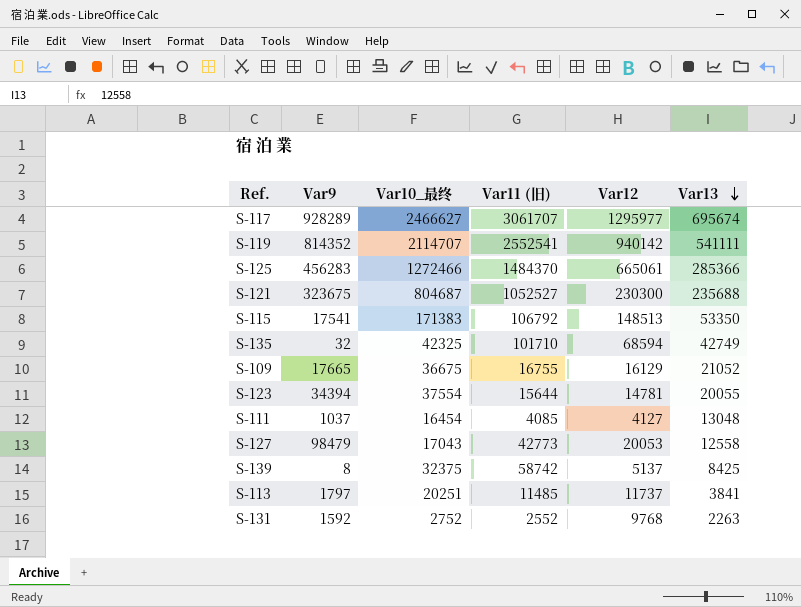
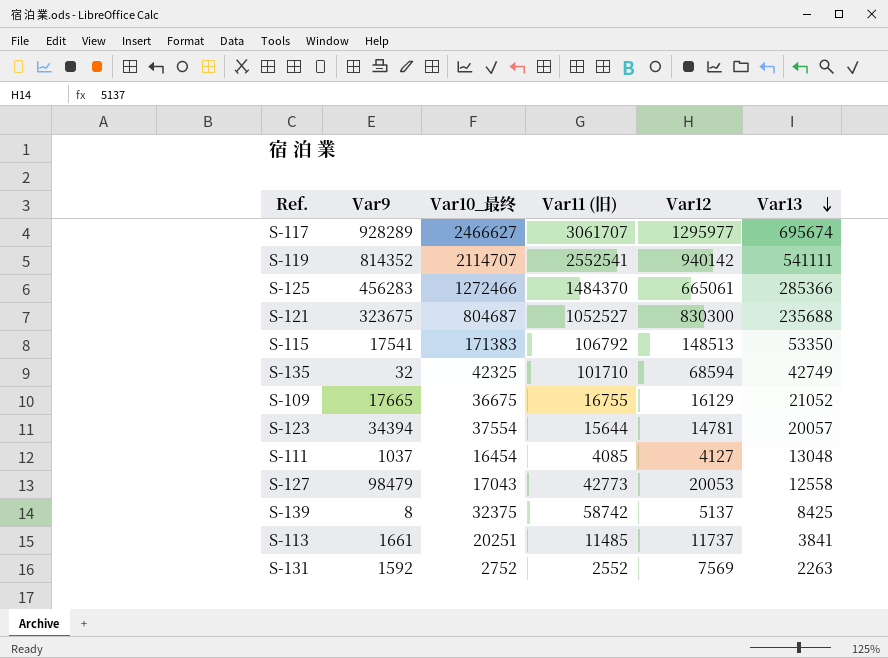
S-121 | Var12: 230300 -> 830300
S-123 | Var13: 20055 -> 20057
S-113 | Var9: 1797 -> 1661
S-131 | Var12: 9768 -> 7569

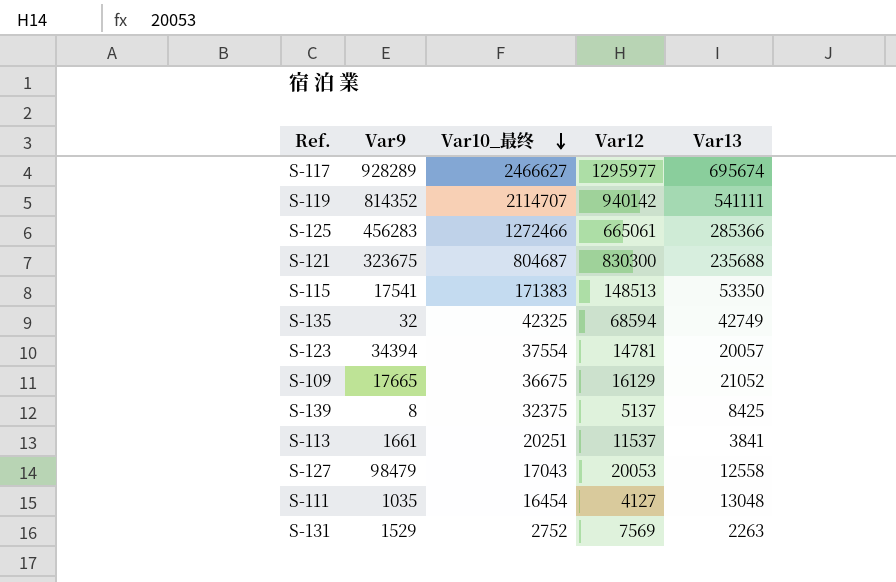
row order: Var13 descending -> Var10_最终 descending
column Var11 (旧) | position: 4 -> none
S-113 | Var12: 11737 -> 11537
S-111 | Var9: 1037 -> 1035
S-131 | Var9: 1592 -> 1529

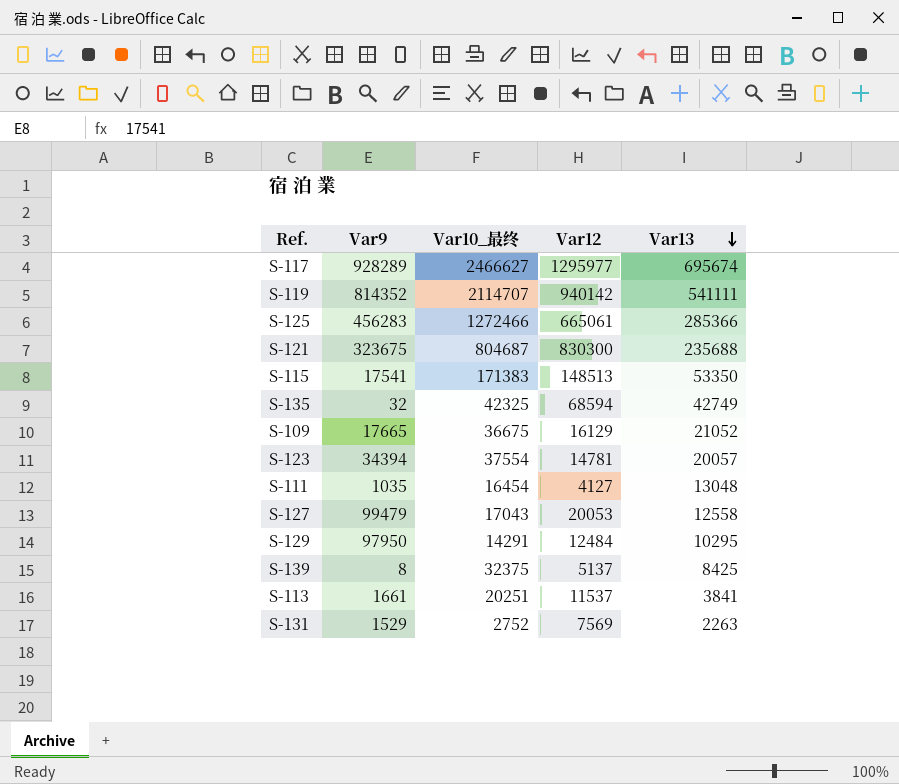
row order: Var10_最终 descending -> Var13 descending
S-127 | Var9: 98479 -> 99479
row S-129: none -> 97950 | 14291 | 12484 | 10295

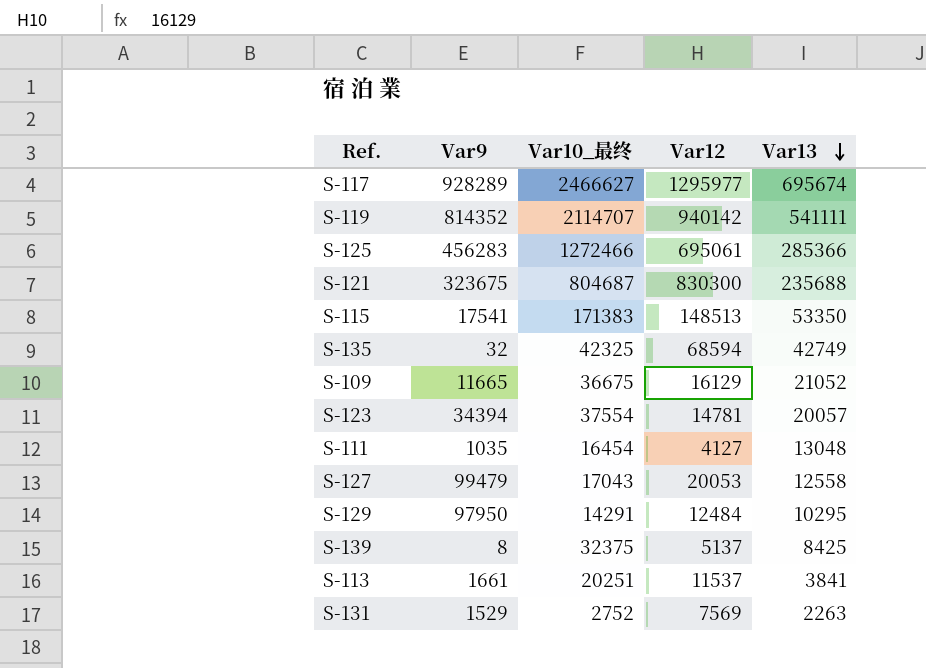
S-125 | Var12: 665061 -> 695061
S-109 | Var9: 17665 -> 11665

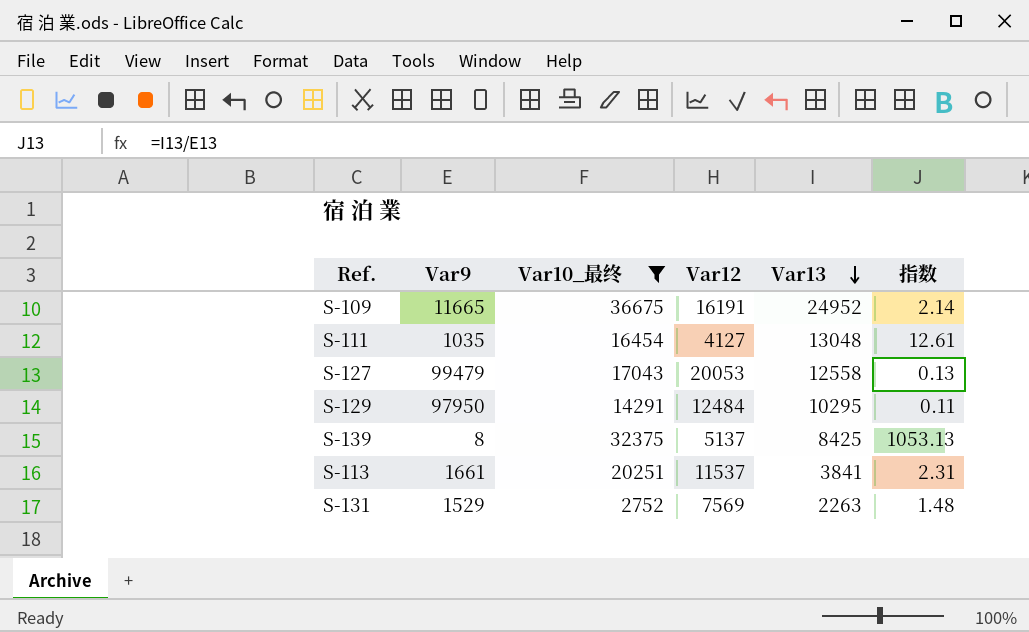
filter: none -> Var10_最终 <= 36675
column 指数 | formula: none -> [Var13] / [Var9]
S-109 | Var12: 16129 -> 16191
S-109 | Var13: 21052 -> 24952

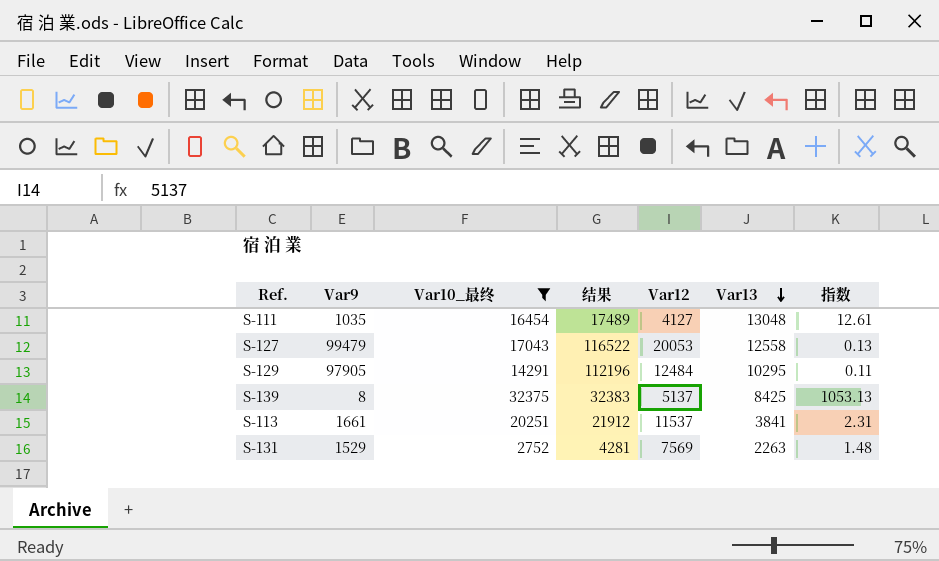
column 结果 | formula: none -> [Var9] + [Var10_最终]
row S-109: 11665 | 36675 | 16191 | 24952 | 2.14 -> none
S-129 | Var9: 97950 -> 97905

